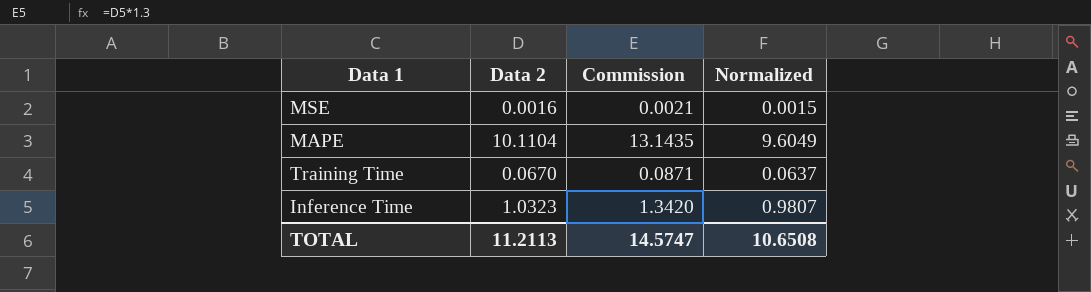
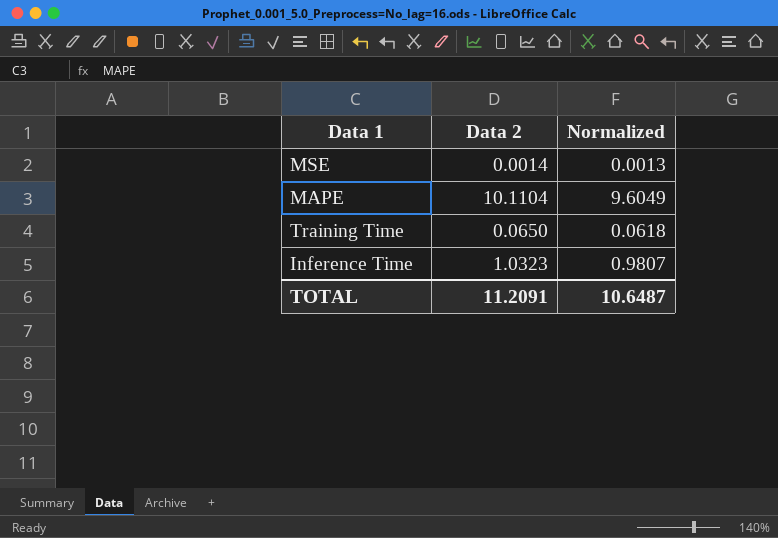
column Commission | formula: [Data 2] * 1.3 -> none
MSE | Data 2: 0.0016 -> 0.0014
MSE | Normalized: 0.0015 -> 0.0013
Training Time | Data 2: 0.0670 -> 0.0650
Training Time | Normalized: 0.0637 -> 0.0618
TOTAL | Data 2: 11.2113 -> 11.2091
TOTAL | Normalized: 10.6508 -> 10.6487

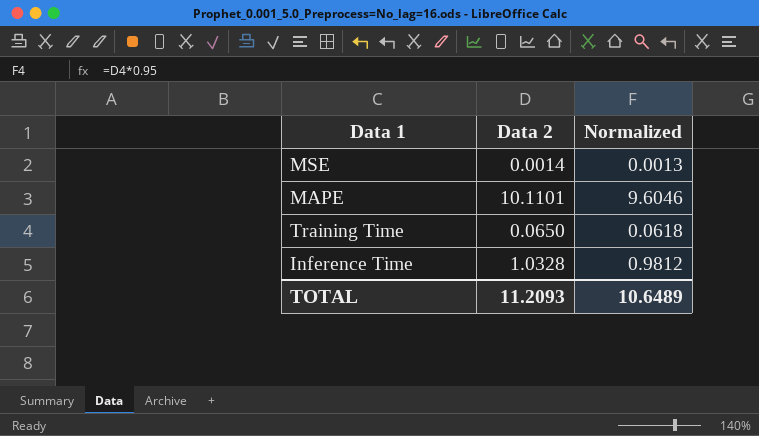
MAPE | Data 2: 10.1104 -> 10.1101
MAPE | Normalized: 9.6049 -> 9.6046
Inference Time | Data 2: 1.0323 -> 1.0328
Inference Time | Normalized: 0.9807 -> 0.9812
TOTAL | Data 2: 11.2091 -> 11.2093
TOTAL | Normalized: 10.6487 -> 10.6489

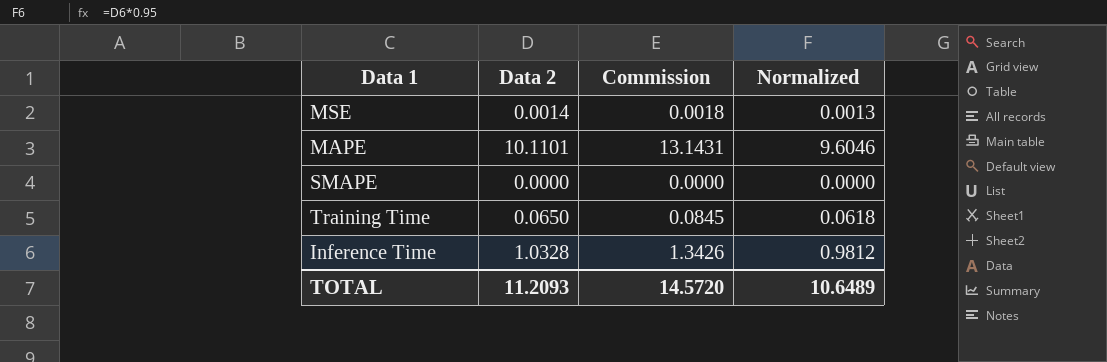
column Commission | formula: none -> [Data 2] * 1.3
row SMAPE: none -> 0.0000 | 0.0000 | 0.0000

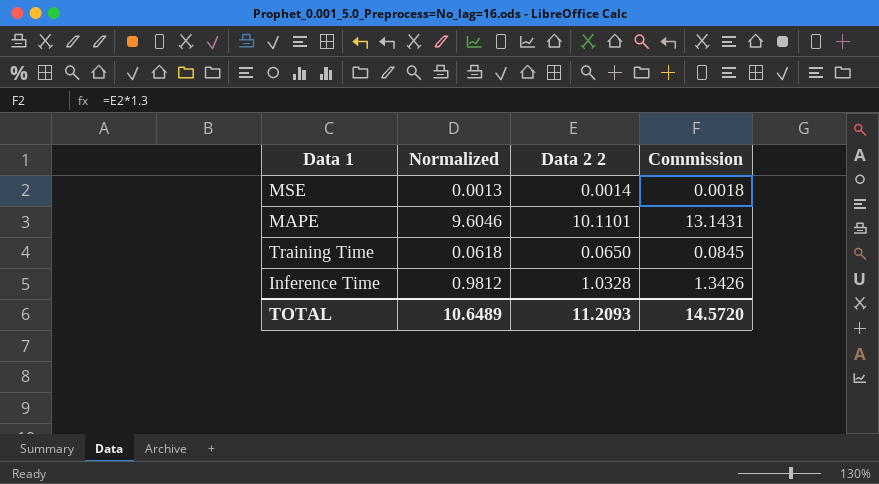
column Normalized | position: 4 -> 2
column name: Data 2 -> Data 2 2
row SMAPE: 0.0000 | 0.0000 | 0.0000 -> none

